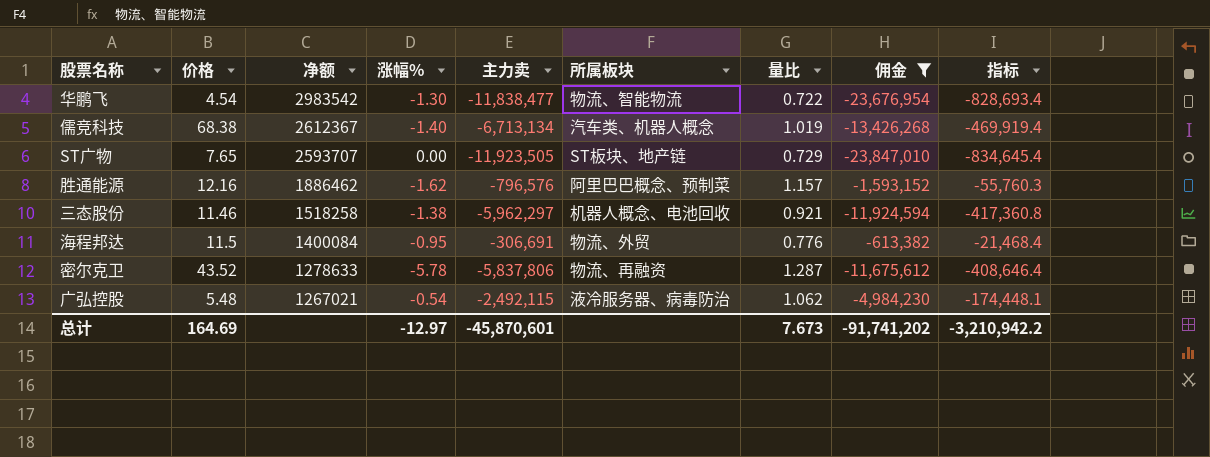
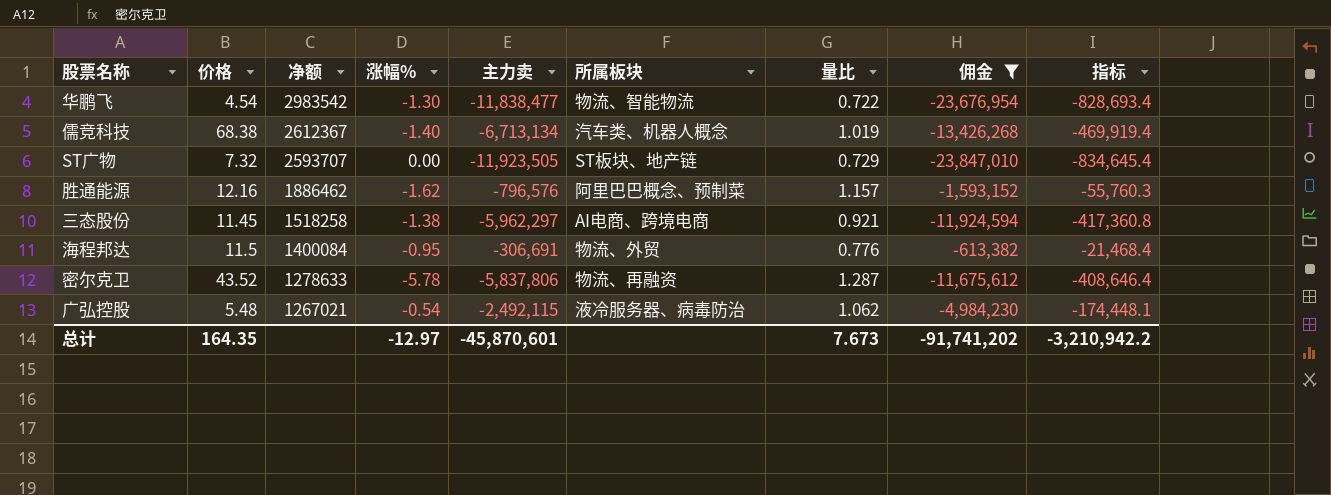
ST广物 | 价格: 7.65 -> 7.32
三态股份 | 价格: 11.46 -> 11.45
三态股份 | 所属板块: 机器人概念、电池回收 -> AI电商、跨境电商
总计 | 价格: 164.69 -> 164.35

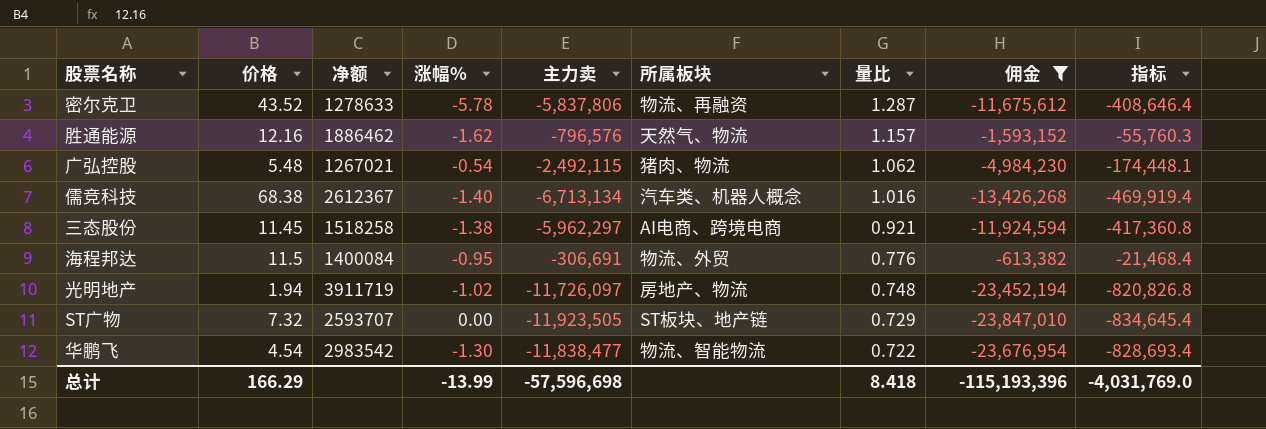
row order: 净额 descending -> 量比 descending
胜通能源 | 所属板块: 阿里巴巴概念、预制菜 -> 天然气、物流
广弘控股 | 所属板块: 液冷服务器、病毒防治 -> 猪肉、物流
儒竞科技 | 量比: 1.019 -> 1.016
row 光明地产: none -> 1.94 | 3911719 | -1.02 | -11,726,097 | 房地产、物流 | 0.748 | -23,452,194 | -820,826.8
总计 | 价格: 164.35 -> 166.29
总计 | 涨幅%: -12.97 -> -13.99
总计 | 主力卖: -45,870,601 -> -57,596,698
总计 | 量比: 7.673 -> 8.418
总计 | 佣金: -91,741,202 -> -115,193,396
总计 | 指标: -3,210,942.2 -> -4,031,769.0

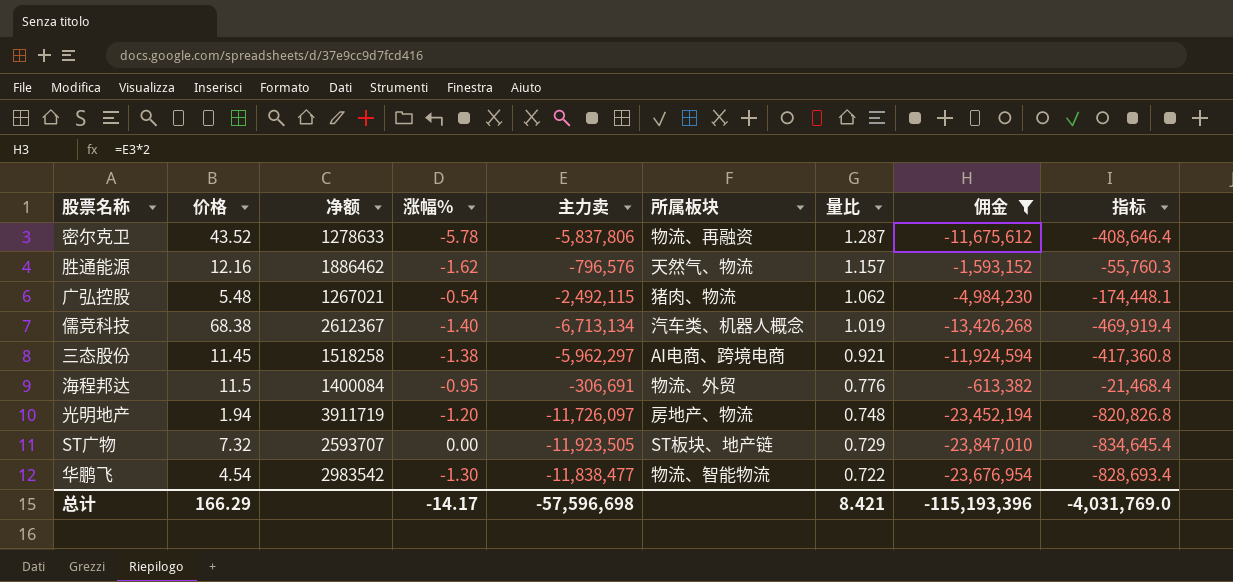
儒竞科技 | 量比: 1.016 -> 1.019
光明地产 | 涨幅%: -1.02 -> -1.20
总计 | 涨幅%: -13.99 -> -14.17
总计 | 量比: 8.418 -> 8.421

